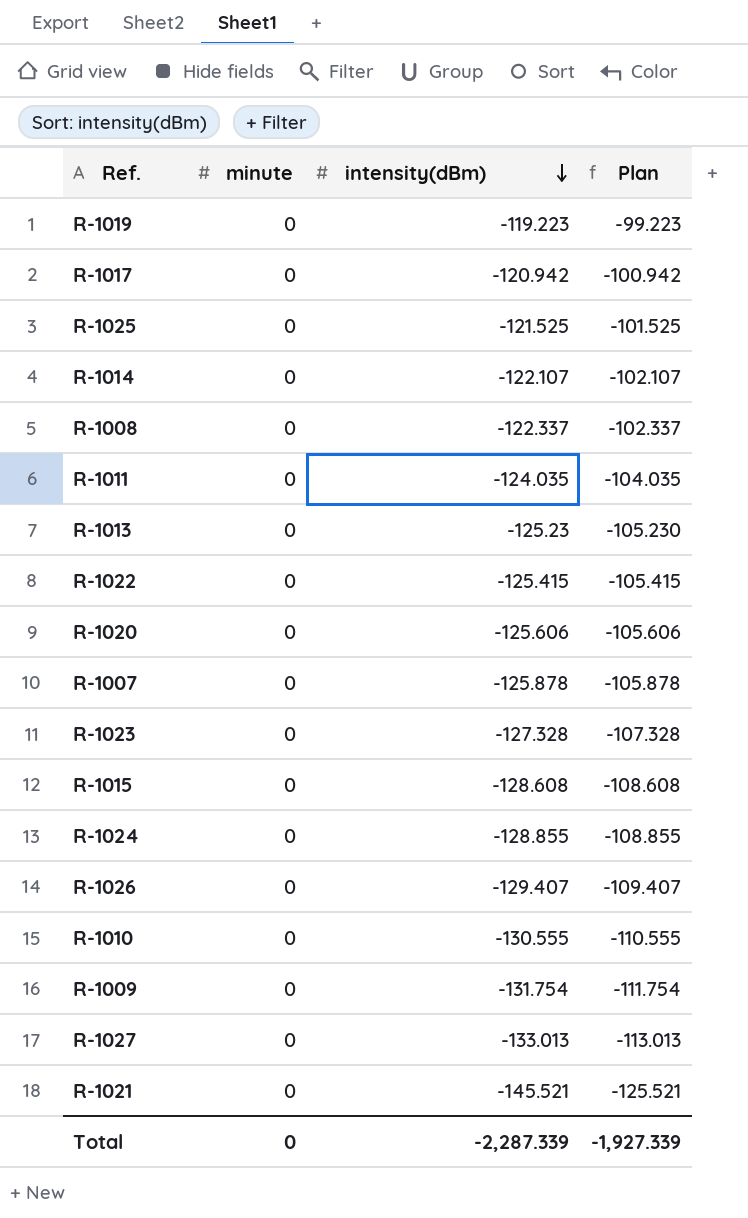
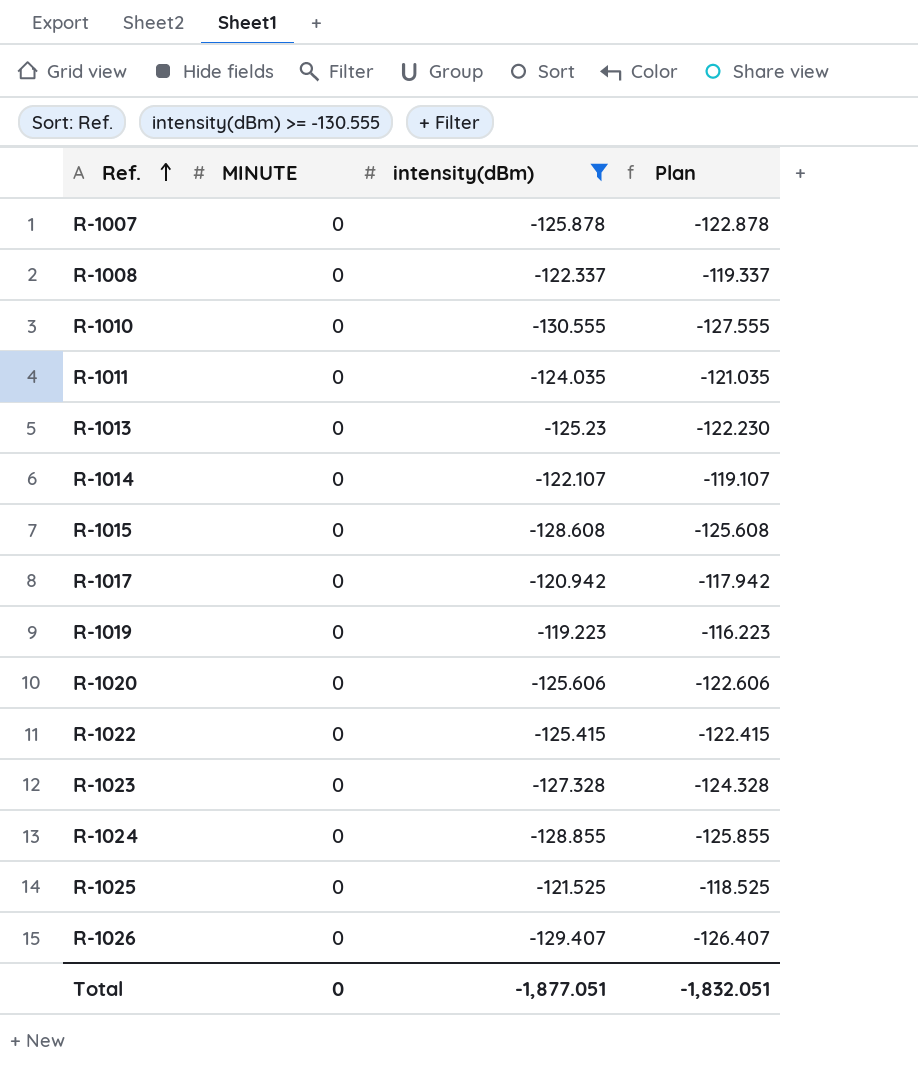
filter: none -> intensity(dBm) >= -130.555
row order: intensity(dBm) descending -> Ref. ascending
column name: minute -> MINUTE
column Plan | formula: [intensity(dBm)] + 20 -> [intensity(dBm)] + 3
Total | intensity(dBm): -2,287.339 -> -1,877.051
Total | Plan: -1,927.339 -> -1,832.051

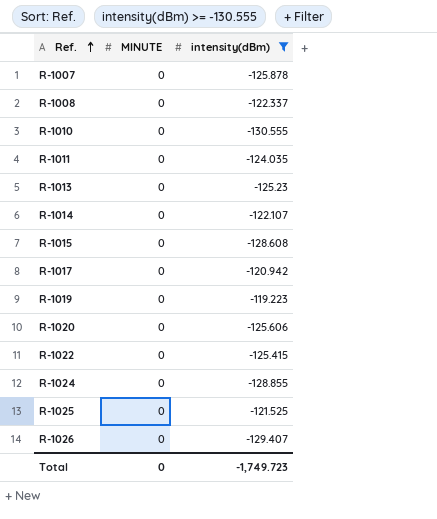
column Plan | formula: [intensity(dBm)] + 3 -> none
row R-1023: 0 | -127.328 | -124.328 -> none
Total | intensity(dBm): -1,877.051 -> -1,749.723

